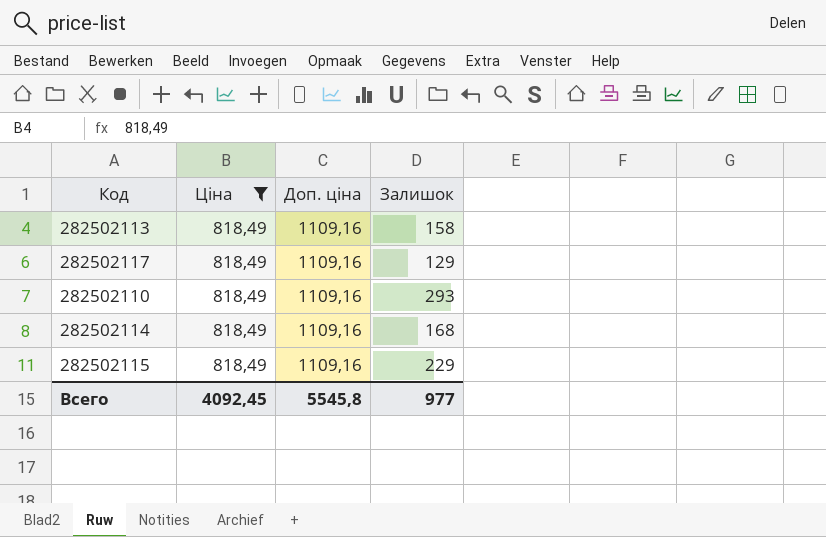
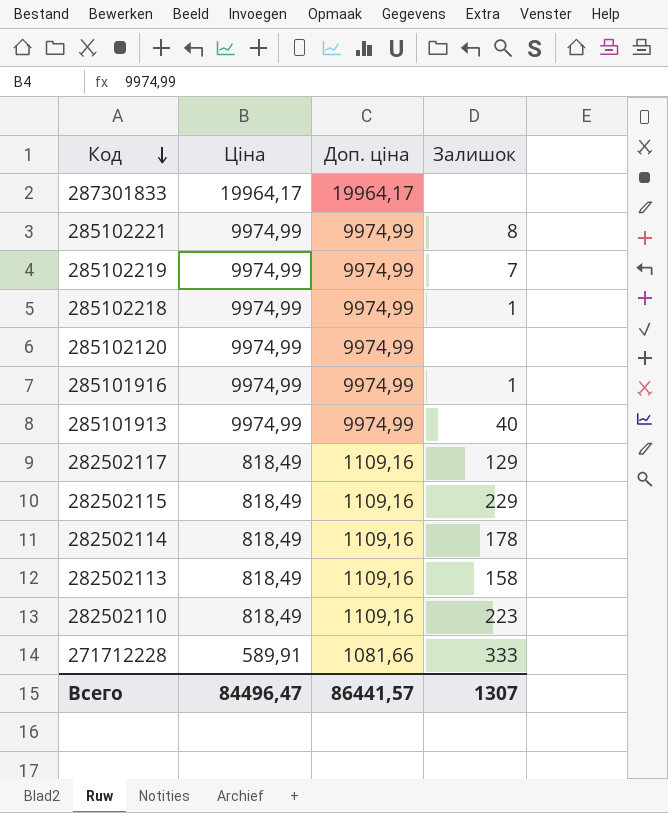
filter: Ціна = 818,49 -> none
row order: none -> Код descending
282502114 | Залишок: 168 -> 178
282502110 | Залишок: 293 -> 223
Всего | Ціна: 4092,45 -> 84496,47
Всего | Доп. ціна: 5545,8 -> 86441,57
Всего | Залишок: 977 -> 1307

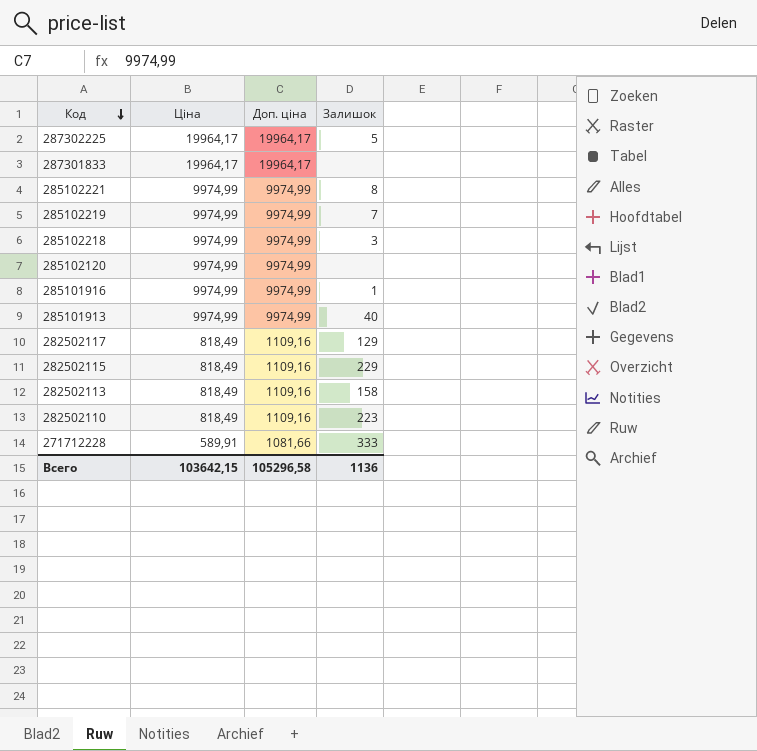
row 282502114: 818,49 | 1109,16 | 178 -> none
row 287302225: none -> 19964,17 | 19964,17 | 5
285102218 | Залишок: 1 -> 3
Всего | Ціна: 84496,47 -> 103642,15
Всего | Доп. ціна: 86441,57 -> 105296,58
Всего | Залишок: 1307 -> 1136

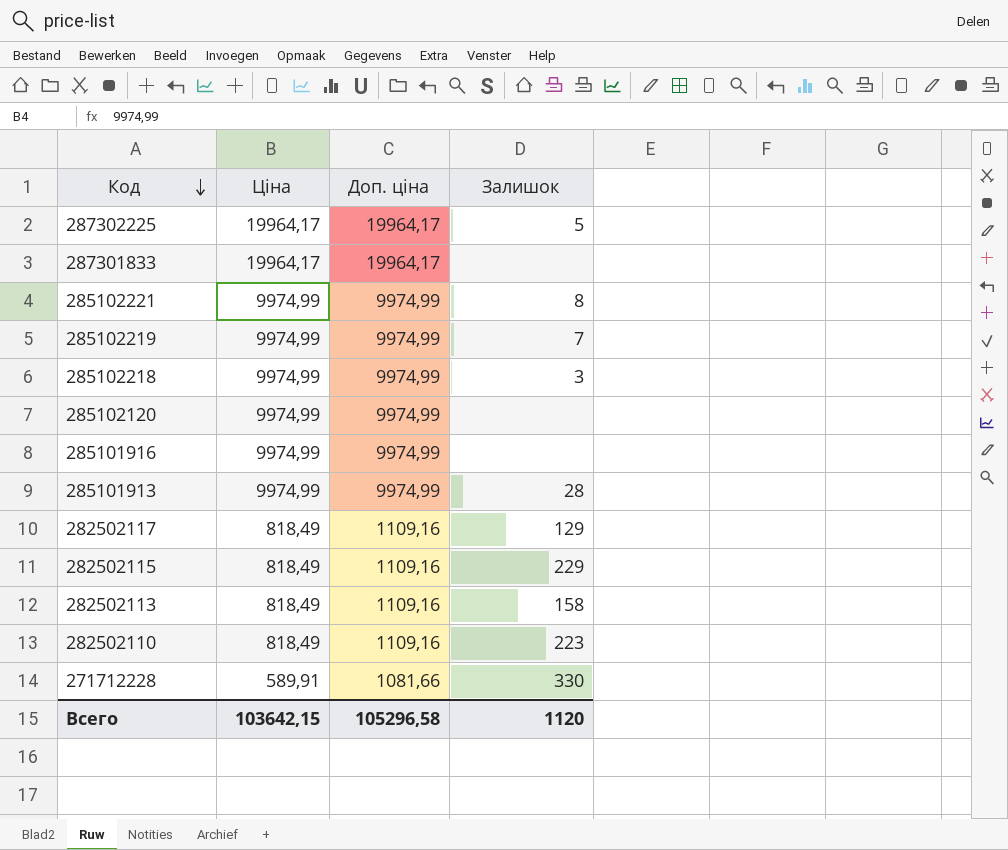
285101916 | Залишок: 1 -> none
285101913 | Залишок: 40 -> 28
271712228 | Залишок: 333 -> 330
Всего | Залишок: 1136 -> 1120

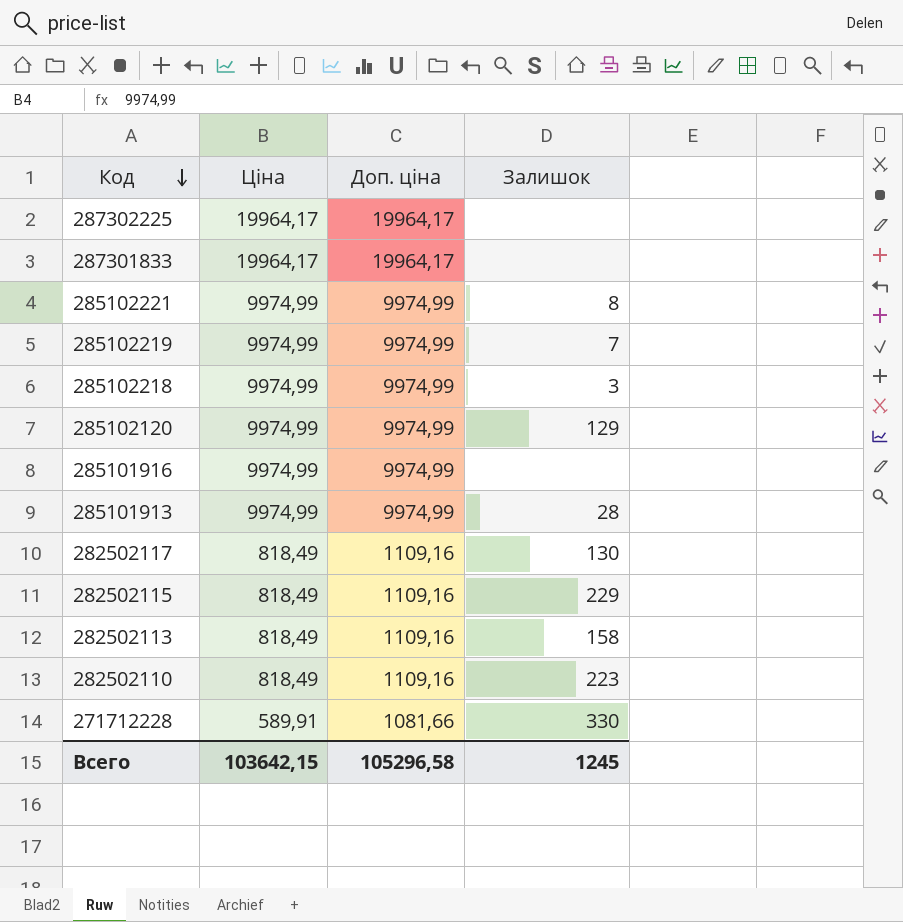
287302225 | Залишок: 5 -> none
285102120 | Залишок: none -> 129
282502117 | Залишок: 129 -> 130
Всего | Залишок: 1120 -> 1245

